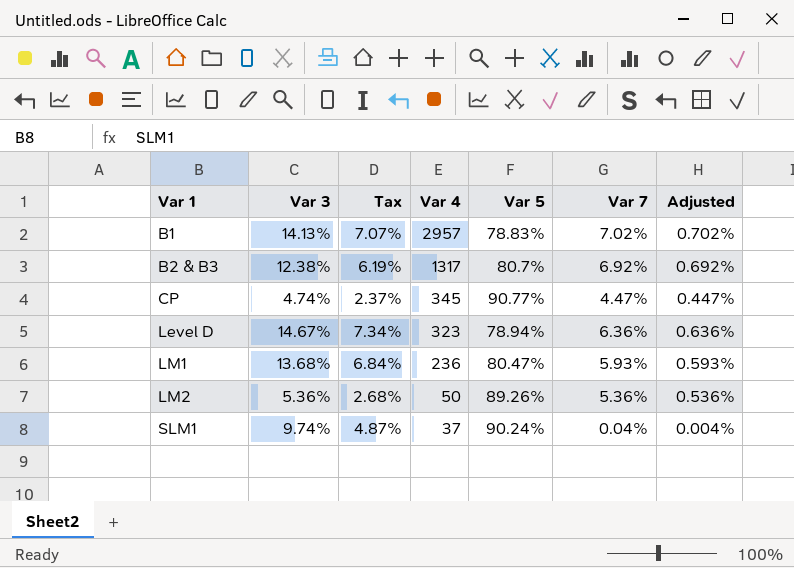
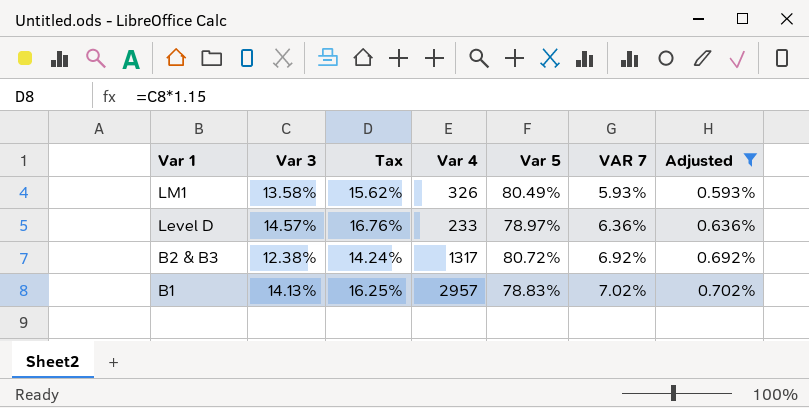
filter: none -> Adjusted >= 0.593%
row order: Var 1 ascending -> Var 1 descending
column Tax | formula: [Var 3] * 0.5 -> [Var 3] * 1.15
column name: Var 7 -> VAR 7
LM1 | Var 3: 13.68% -> 13.58%
LM1 | Var 4: 236 -> 326
LM1 | Var 5: 80.47% -> 80.49%
Level D | Var 3: 14.67% -> 14.57%
Level D | Var 4: 323 -> 233
Level D | Var 5: 78.94% -> 78.97%
B2 & B3 | Var 5: 80.7% -> 80.72%

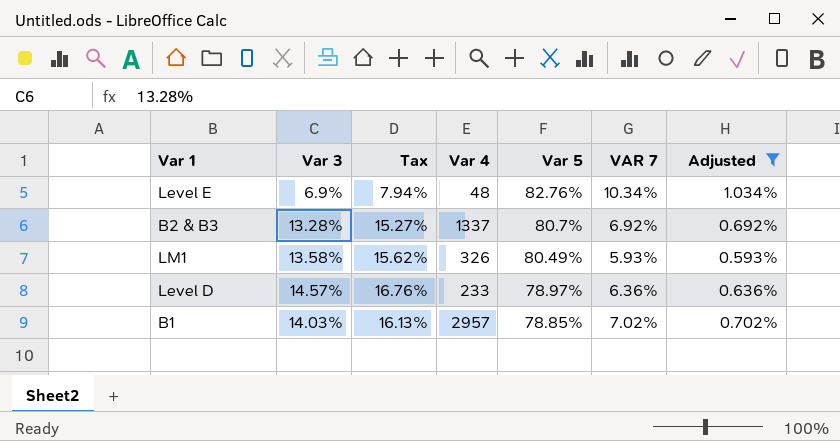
row order: Var 1 descending -> Var 5 descending
row Level E: none -> 6.9% | 7.94% | 48 | 82.76% | 10.34% | 1.034%
B2 & B3 | Var 3: 12.38% -> 13.28%
B2 & B3 | Tax: 14.24% -> 15.27%
B2 & B3 | Var 4: 1317 -> 1337
B2 & B3 | Var 5: 80.72% -> 80.7%
B1 | Var 3: 14.13% -> 14.03%
B1 | Tax: 16.25% -> 16.13%
B1 | Var 5: 78.83% -> 78.85%

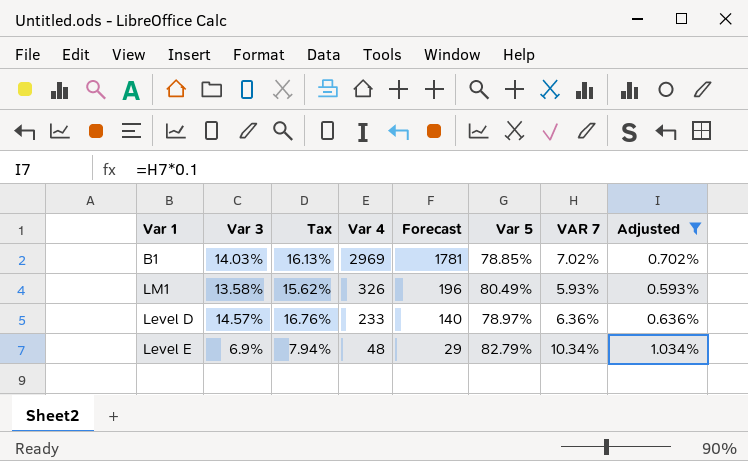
row order: Var 5 descending -> Var 4 descending
column Forecast | formula: none -> [Var 4] * 0.6
row B2 & B3: 13.28% | 15.27% | 1337 | 80.7% | 6.92% | 0.692% -> none
B1 | Var 4: 2957 -> 2969
Level E | Var 5: 82.76% -> 82.79%

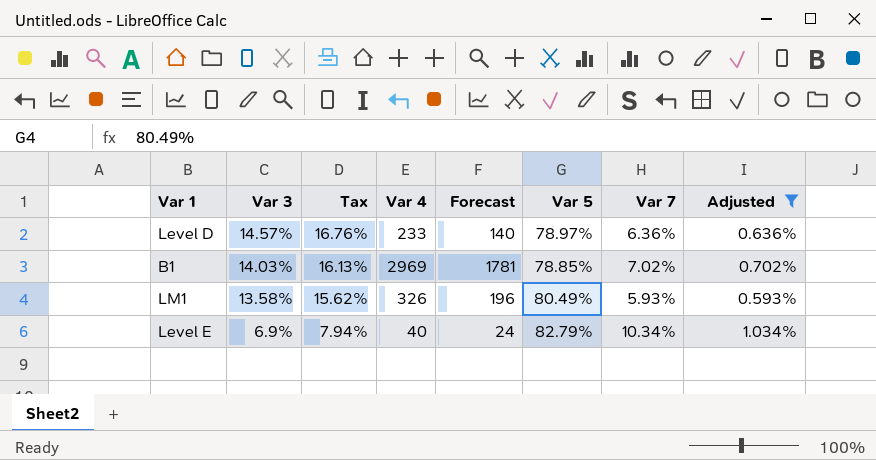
row order: Var 4 descending -> Var 3 descending
column name: VAR 7 -> Var 7
Level E | Var 4: 48 -> 40
Level E | Forecast: 29 -> 24

